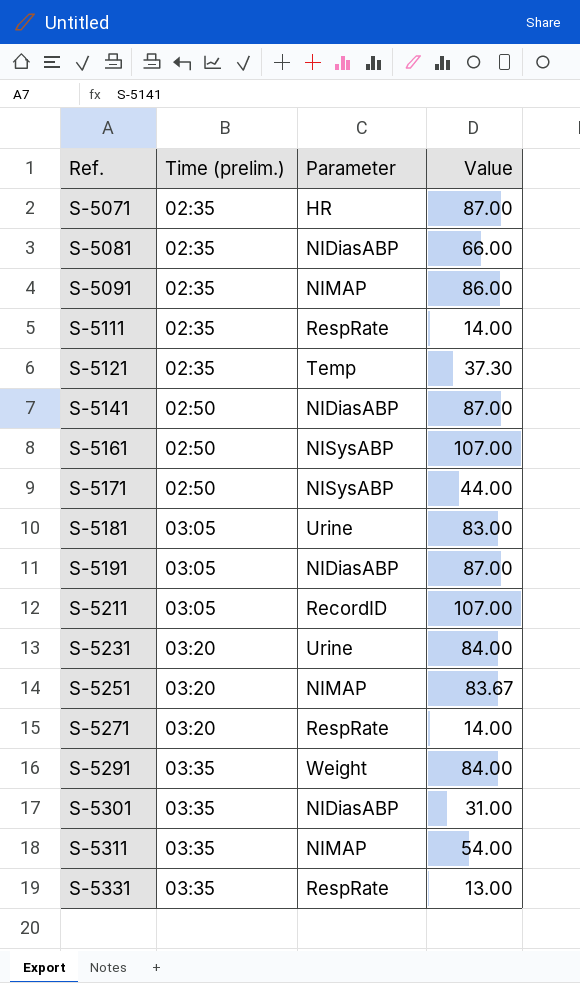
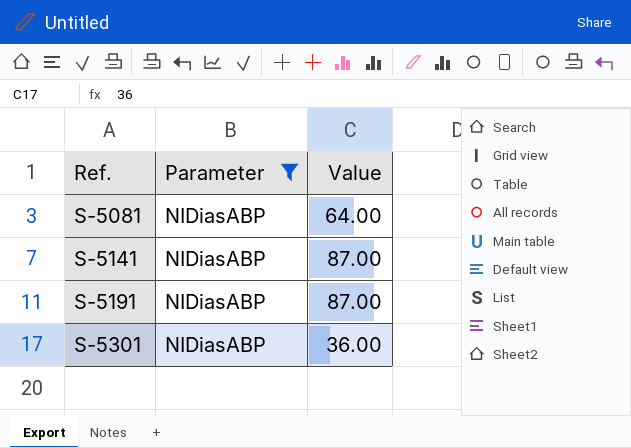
filter: none -> Parameter = NIDiasABP
column Time (prelim.) | position: 2 -> none
S-5081 | Value: 66.00 -> 64.00
S-5301 | Value: 31.00 -> 36.00

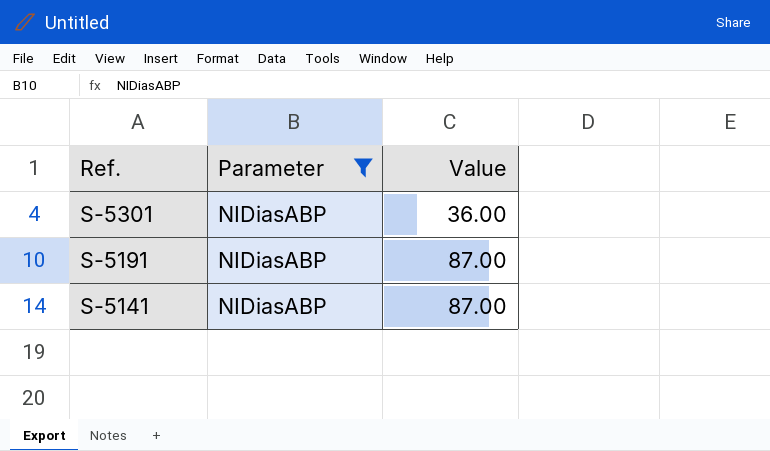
row order: Ref. ascending -> Ref. descending
row S-5081: NIDiasABP | 64.00 -> none

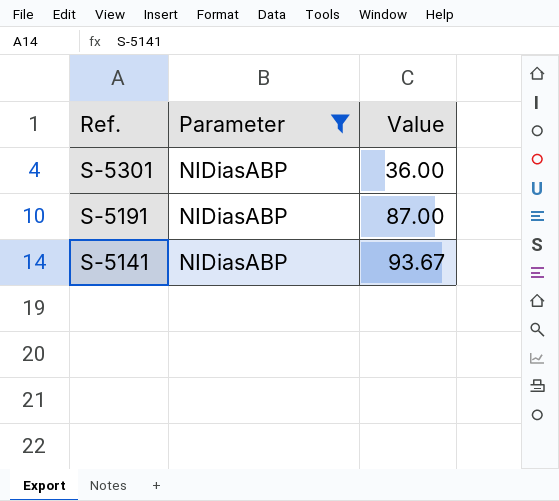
S-5141 | Value: 87.00 -> 93.67

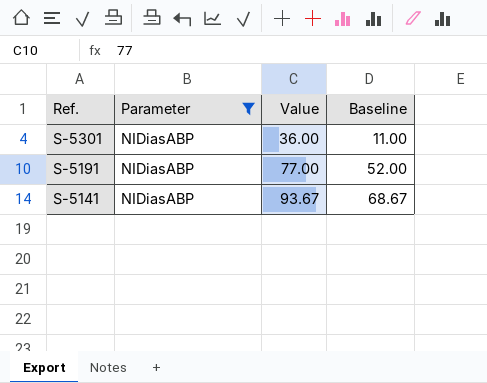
column Baseline | formula: none -> [Value] - 25
S-5191 | Value: 87.00 -> 77.00

